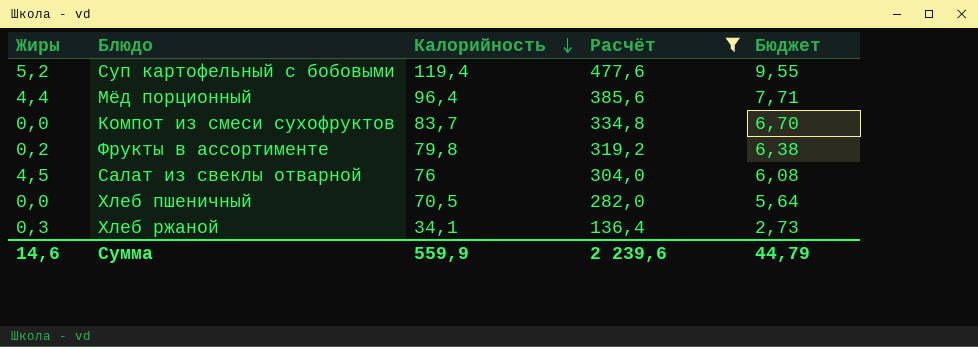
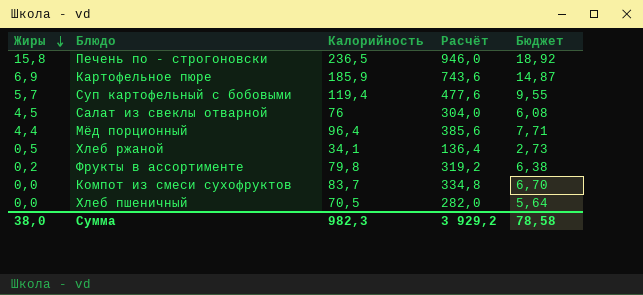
filter: Расчёт <= 477,6 -> none
row order: Калорийность descending -> Жиры descending
Суп картофельный с бобовыми | Жиры: 5,2 -> 5,7
Хлеб ржаной | Жиры: 0,3 -> 0,5
Сумма | Жиры: 14,6 -> 38,0
Сумма | Калорийность: 559,9 -> 982,3
Сумма | Расчёт: 2 239,6 -> 3 929,2
Сумма | Бюджет: 44,79 -> 78,58

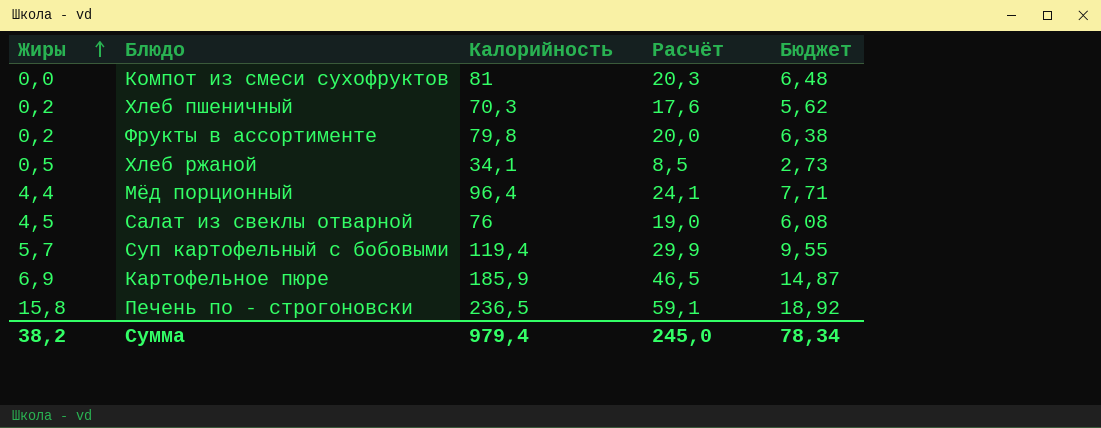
row order: Жиры descending -> Жиры ascending
column Расчёт | formula: [Калорийность] * 4 -> [Калорийность] * 0,25
Компот из смеси сухофруктов | Калорийность: 83,7 -> 81
Компот из смеси сухофруктов | Бюджет: 6,70 -> 6,48
Хлеб пшеничный | Жиры: 0,0 -> 0,2
Хлеб пшеничный | Калорийность: 70,5 -> 70,3
Хлеб пшеничный | Бюджет: 5,64 -> 5,62
Сумма | Жиры: 38,0 -> 38,2
Сумма | Калорийность: 982,3 -> 979,4
Сумма | Расчёт: 3 929,2 -> 245,0
Сумма | Бюджет: 78,58 -> 78,34

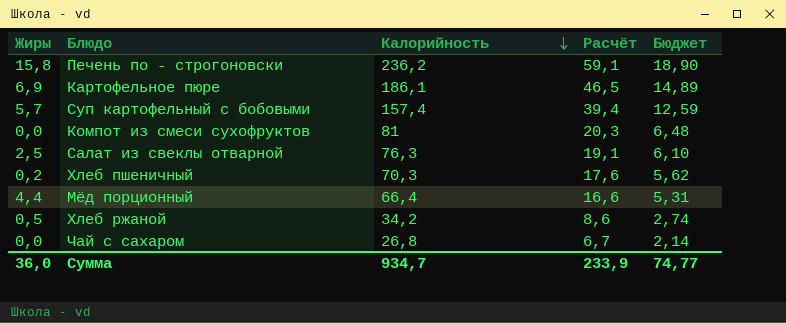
row order: Жиры ascending -> Калорийность descending
row Фрукты в ассортименте: 0,2 | 79,8 | 20,0 | 6,38 -> none
Печень по - строгоновски | Калорийность: 236,5 -> 236,2
Печень по - строгоновски | Бюджет: 18,92 -> 18,90
Картофельное пюре | Калорийность: 185,9 -> 186,1
Картофельное пюре | Бюджет: 14,87 -> 14,89
Суп картофельный с бобовыми | Калорийность: 119,4 -> 157,4
Суп картофельный с бобовыми | Расчёт: 29,9 -> 39,4
Суп картофельный с бобовыми | Бюджет: 9,55 -> 12,59
Салат из свеклы отварной | Жиры: 4,5 -> 2,5
Салат из свеклы отварной | Калорийность: 76 -> 76,3
Салат из свеклы отварной | Расчёт: 19,0 -> 19,1
Салат из свеклы отварной | Бюджет: 6,08 -> 6,10
Мёд порционный | Калорийность: 96,4 -> 66,4
Мёд порционный | Расчёт: 24,1 -> 16,6
Мёд порционный | Бюджет: 7,71 -> 5,31
Хлеб ржаной | Калорийность: 34,1 -> 34,2
Хлеб ржаной | Расчёт: 8,5 -> 8,6
Хлеб ржаной | Бюджет: 2,73 -> 2,74
row Чай с сахаром: none -> 0,0 | 26,8 | 6,7 | 2,14
Сумма | Жиры: 38,2 -> 36,0
Сумма | Калорийность: 979,4 -> 934,7
Сумма | Расчёт: 245,0 -> 233,9
Сумма | Бюджет: 78,34 -> 74,77

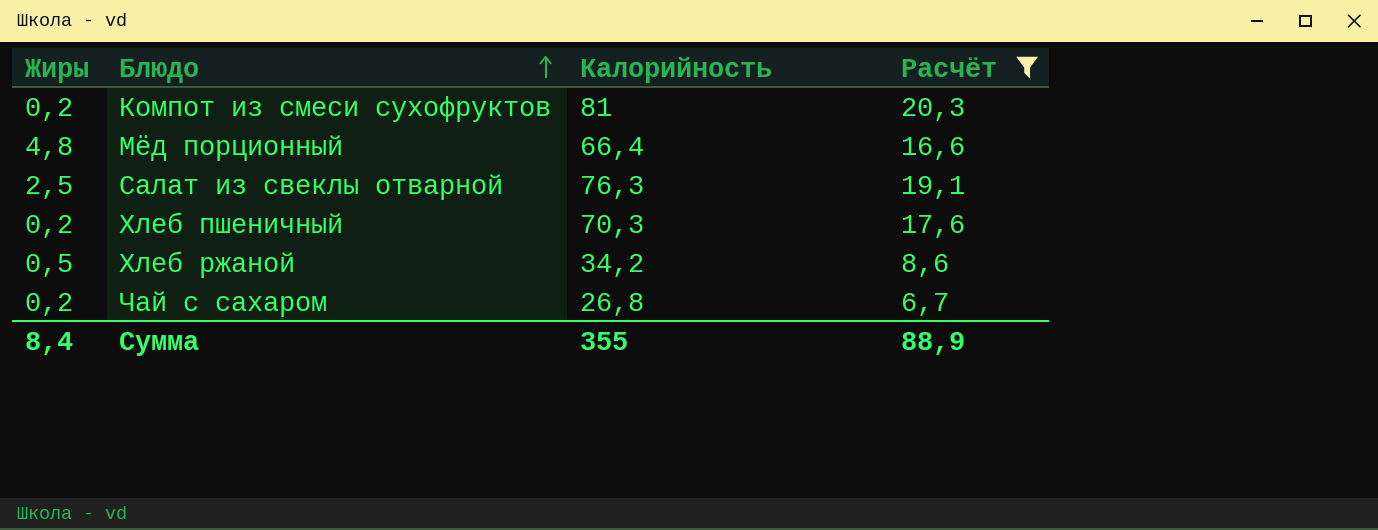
filter: none -> Расчёт <= 20,3
row order: Калорийность descending -> Блюдо ascending
column Бюджет | formula: [Калорийность] * 0,08 -> none
Компот из смеси сухофруктов | Жиры: 0,0 -> 0,2
Мёд порционный | Жиры: 4,4 -> 4,8
Чай с сахаром | Жиры: 0,0 -> 0,2
Сумма | Жиры: 36,0 -> 8,4
Сумма | Калорийность: 934,7 -> 355
Сумма | Расчёт: 233,9 -> 88,9

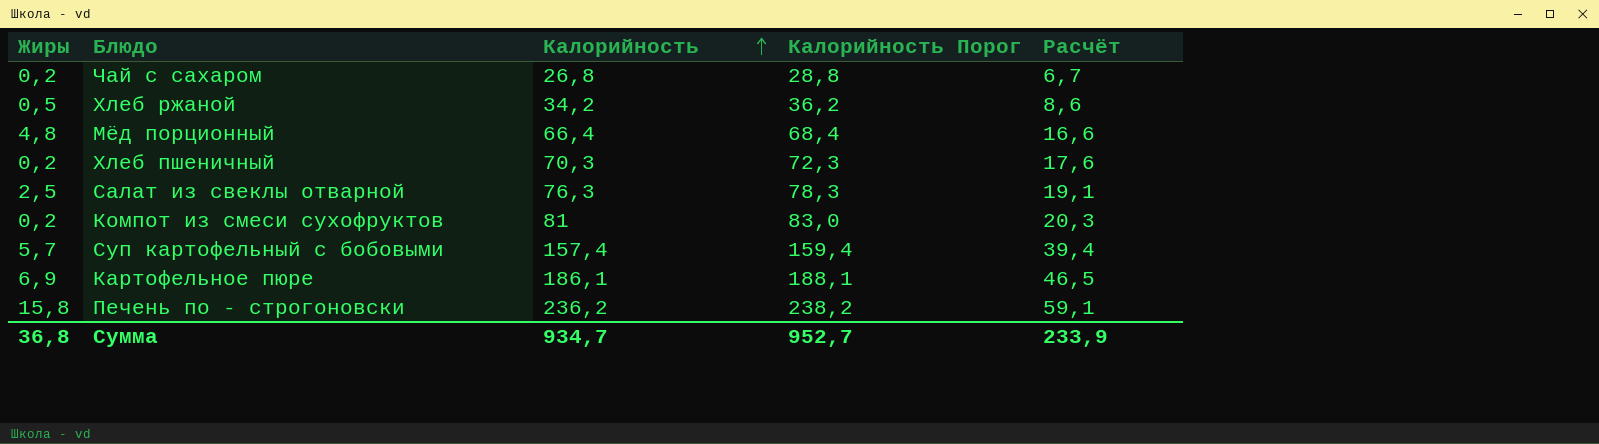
filter: Расчёт <= 20,3 -> none
row order: Блюдо ascending -> Калорийность ascending
column Калорийность Порог | formula: none -> [Калорийность] + 2
Сумма | Жиры: 8,4 -> 36,8
Сумма | Калорийность: 355 -> 934,7
Сумма | Расчёт: 88,9 -> 233,9

